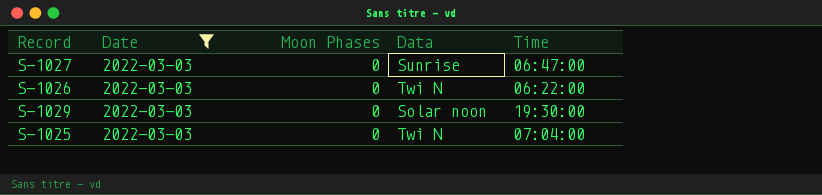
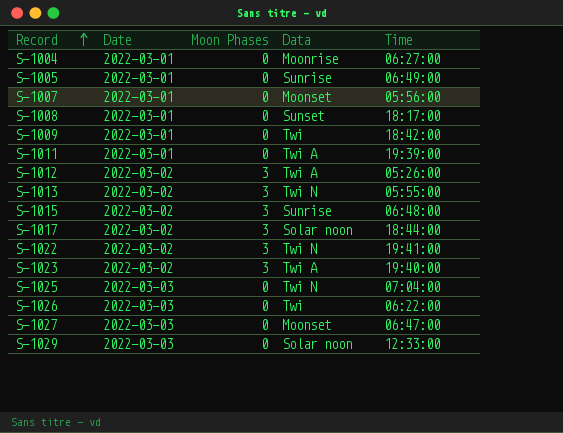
filter: Date = 2022-03-03 -> none
row order: none -> Record ascending
S-1026 | Data: Twi N -> Twi
S-1027 | Data: Sunrise -> Moonset
S-1029 | Time: 19:30:00 -> 12:33:00

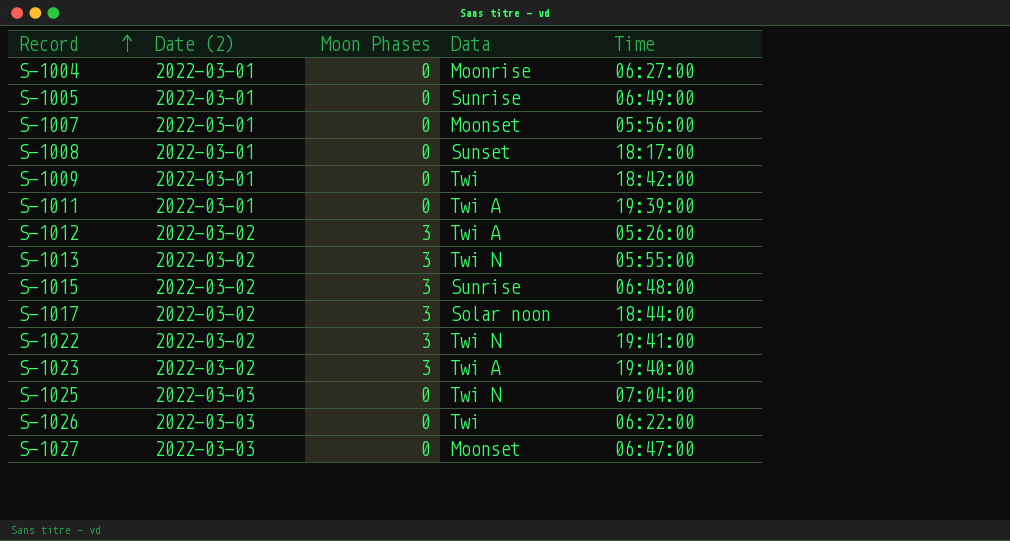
column name: Date -> Date (2)
row S-1029: 2022-03-03 | 0 | Solar noon | 12:33:00 -> none

